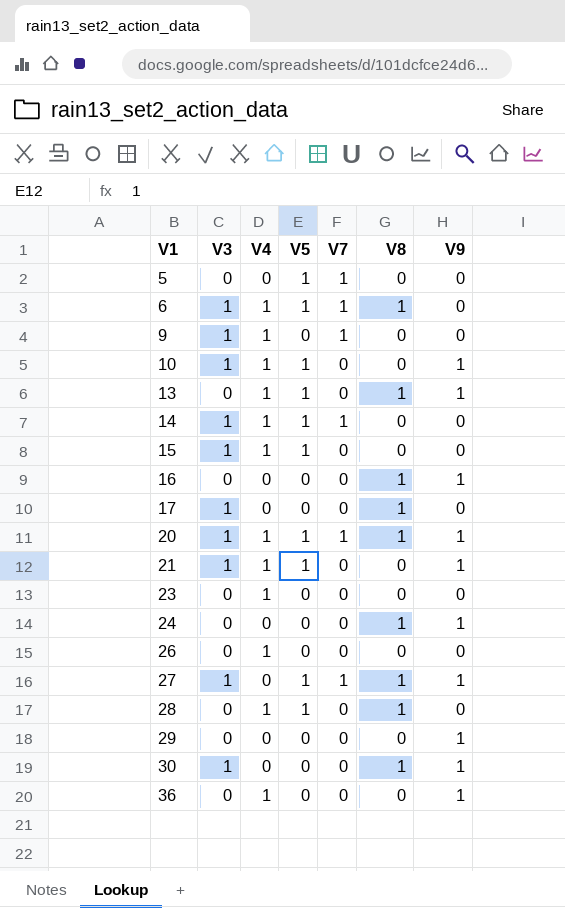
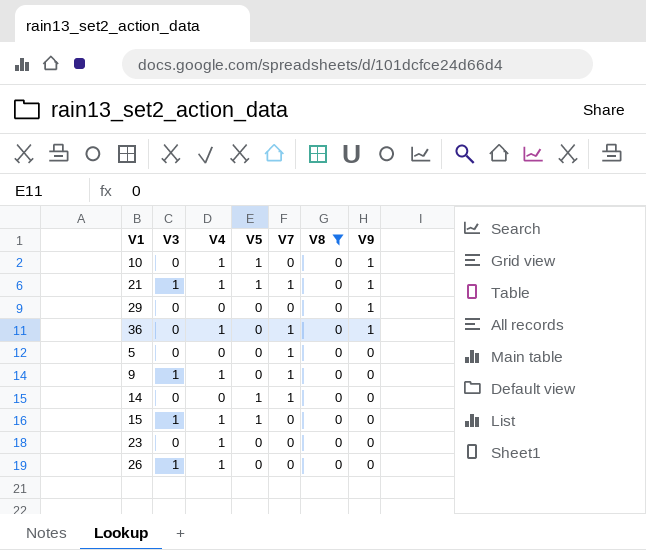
filter: none -> V8 = 0
row order: V1 ascending -> V9 descending
10 | V3: 1 -> 0
21 | V7: 0 -> 1
36 | V7: 0 -> 1
5 | V5: 1 -> 0
14 | V3: 1 -> 0
14 | V4: 1 -> 0
26 | V3: 0 -> 1

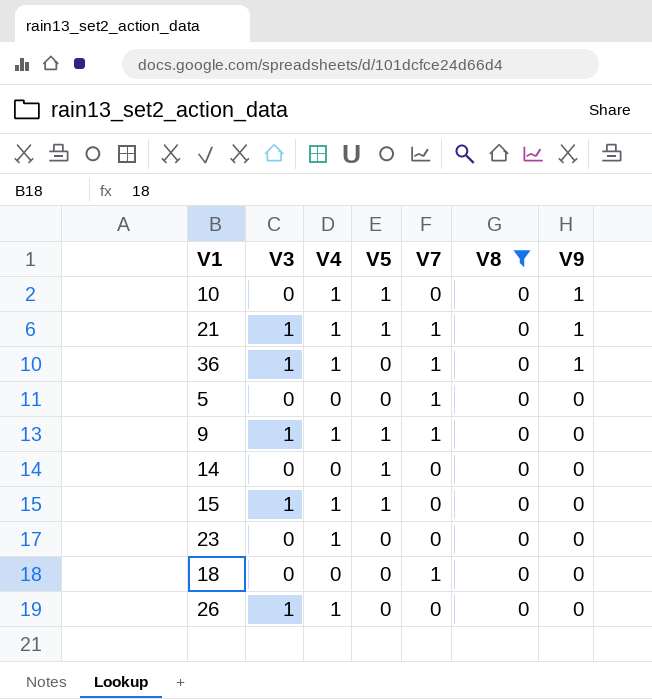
row 29: 0 | 0 | 0 | 0 | 0 | 1 -> none
36 | V3: 0 -> 1
9 | V5: 0 -> 1
14 | V7: 1 -> 0
row 18: none -> 0 | 0 | 0 | 1 | 0 | 0

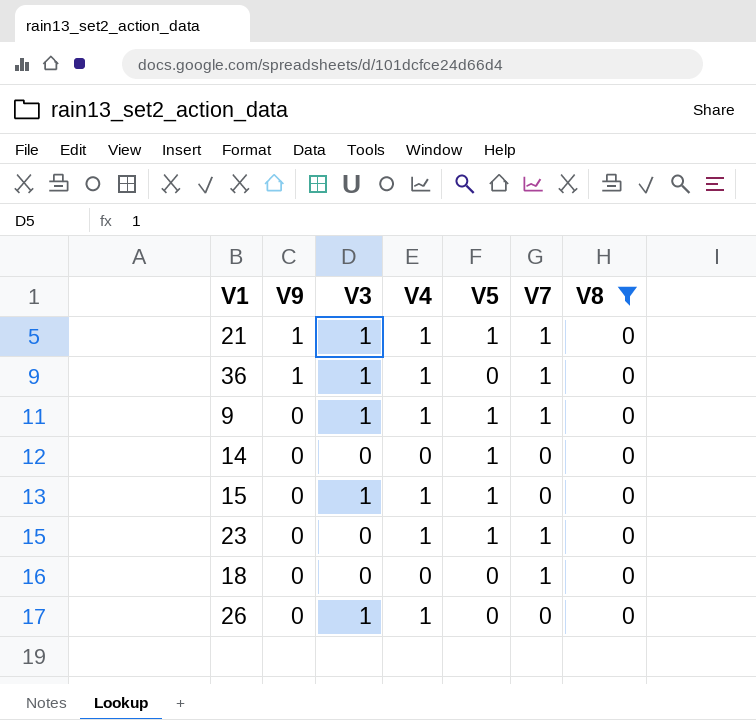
column V9 | position: 7 -> 2
row 10: 0 | 1 | 1 | 0 | 0 | 1 -> none
row 5: 0 | 0 | 0 | 1 | 0 | 0 -> none
23 | V5: 0 -> 1
23 | V7: 0 -> 1

